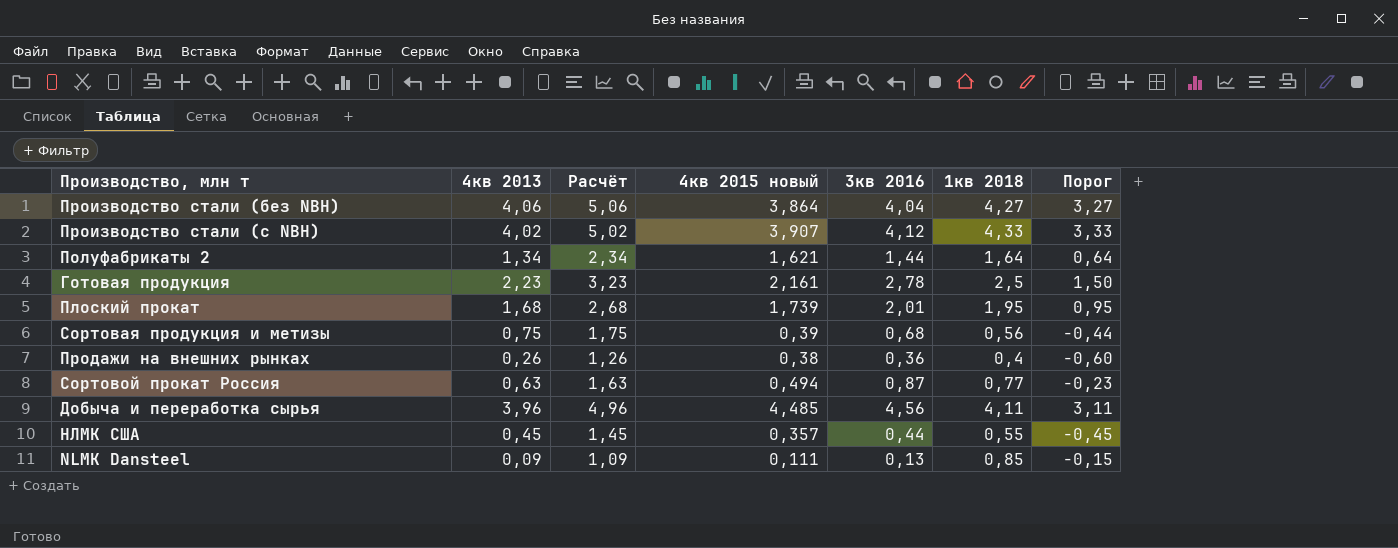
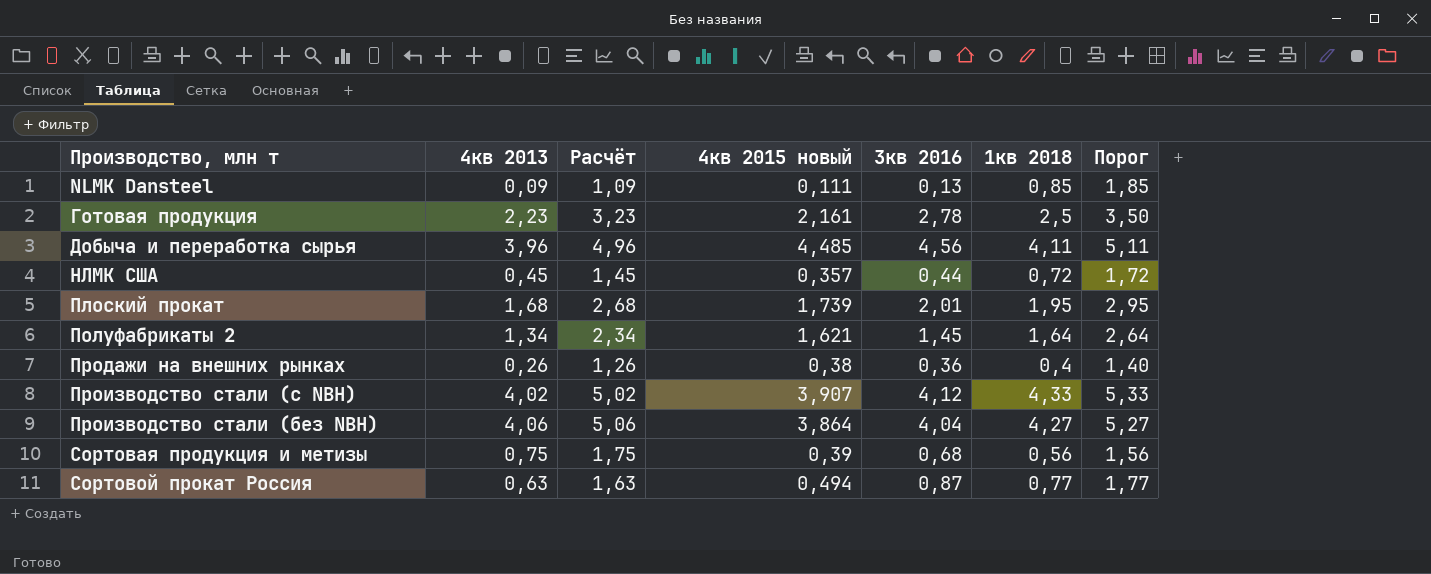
row order: none -> Производство, млн т ascending
column Порог | formula: [1кв 2018] - 1 -> [1кв 2018] + 1
НЛМК США | 1кв 2018: 0,55 -> 0,72
Полуфабрикаты 2 | 3кв 2016: 1,44 -> 1,45

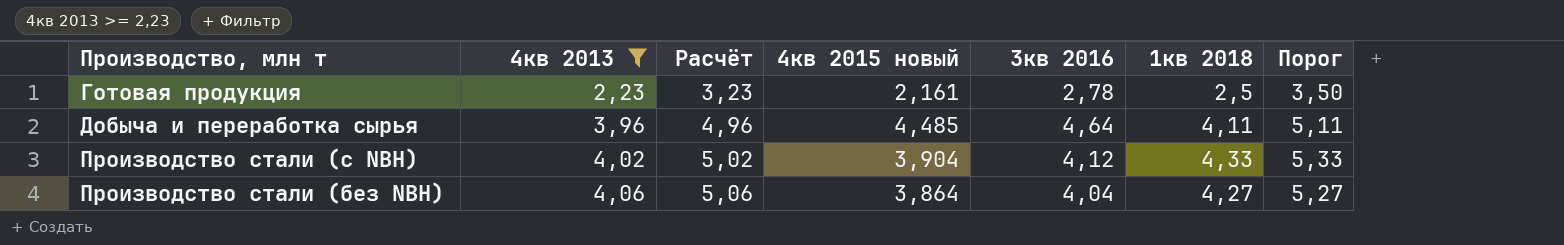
filter: none -> 4кв 2013 >= 2,23
Добыча и переработка сырья | 3кв 2016: 4,56 -> 4,64
Производство стали (c NBH) | 4кв 2015 новый: 3,907 -> 3,904

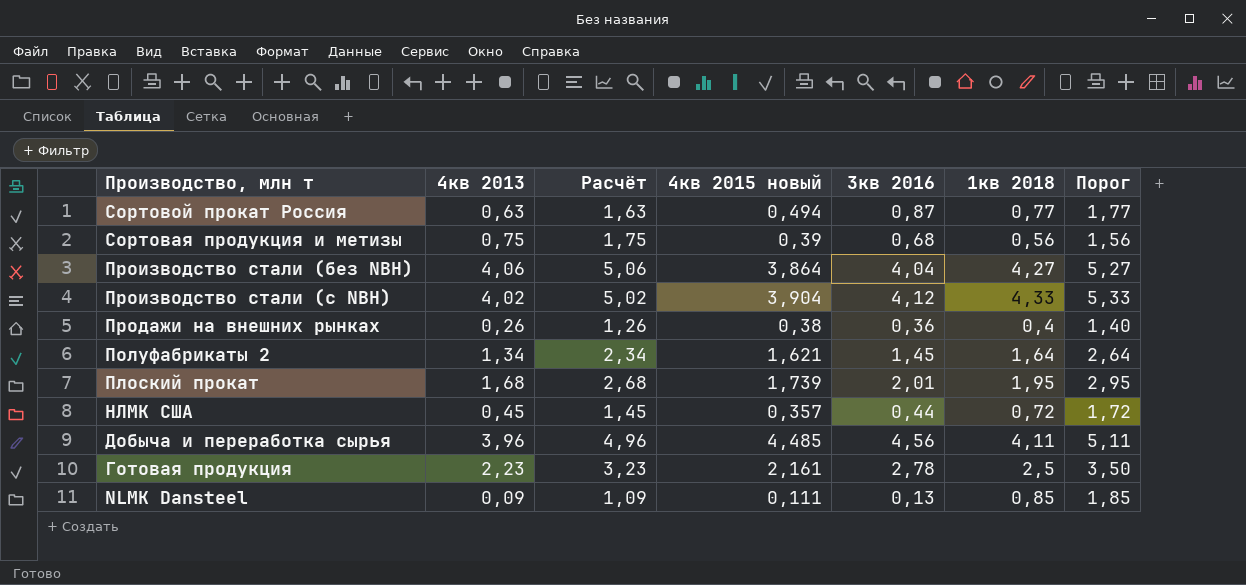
filter: 4кв 2013 >= 2,23 -> none
row order: Производство, млн т ascending -> Производство, млн т descending
Добыча и переработка сырья | 3кв 2016: 4,64 -> 4,56

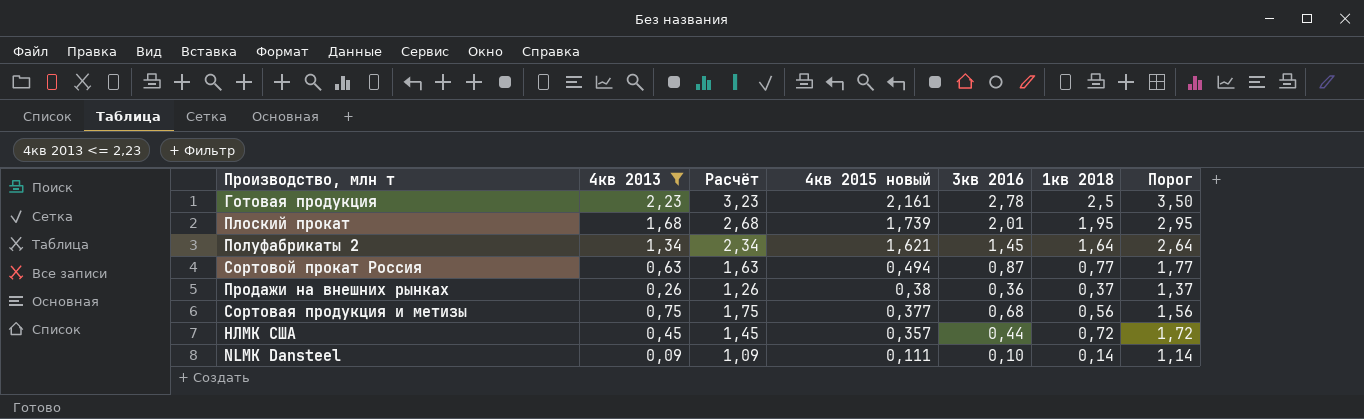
filter: none -> 4кв 2013 <= 2,23
row order: Производство, млн т descending -> 4кв 2015 новый descending
Продажи на внешних рынках | 1кв 2018: 0,4 -> 0,37
Продажи на внешних рынках | Порог: 1,40 -> 1,37
Сортовая продукция и метизы | 4кв 2015 новый: 0,39 -> 0,377
NLMK Dansteel | 3кв 2016: 0,13 -> 0,10
NLMK Dansteel | 1кв 2018: 0,85 -> 0,14
NLMK Dansteel | Порог: 1,85 -> 1,14

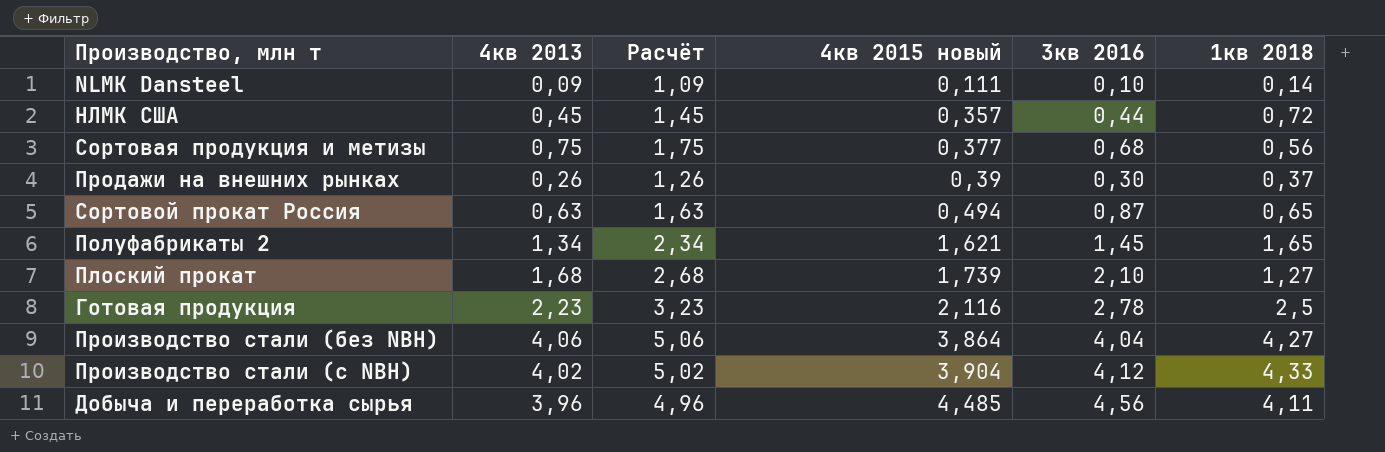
filter: 4кв 2013 <= 2,23 -> none
row order: 4кв 2015 новый descending -> 4кв 2015 новый ascending
column Порог | formula: [1кв 2018] + 1 -> none
Продажи на внешних рынках | 4кв 2015 новый: 0,38 -> 0,39
Продажи на внешних рынках | 3кв 2016: 0,36 -> 0,30
Сортовой прокат Россия | 1кв 2018: 0,77 -> 0,65
Полуфабрикаты 2 | 1кв 2018: 1,64 -> 1,65
Плоский прокат | 3кв 2016: 2,01 -> 2,10
Плоский прокат | 1кв 2018: 1,95 -> 1,27
Готовая продукция | 4кв 2015 новый: 2,161 -> 2,116

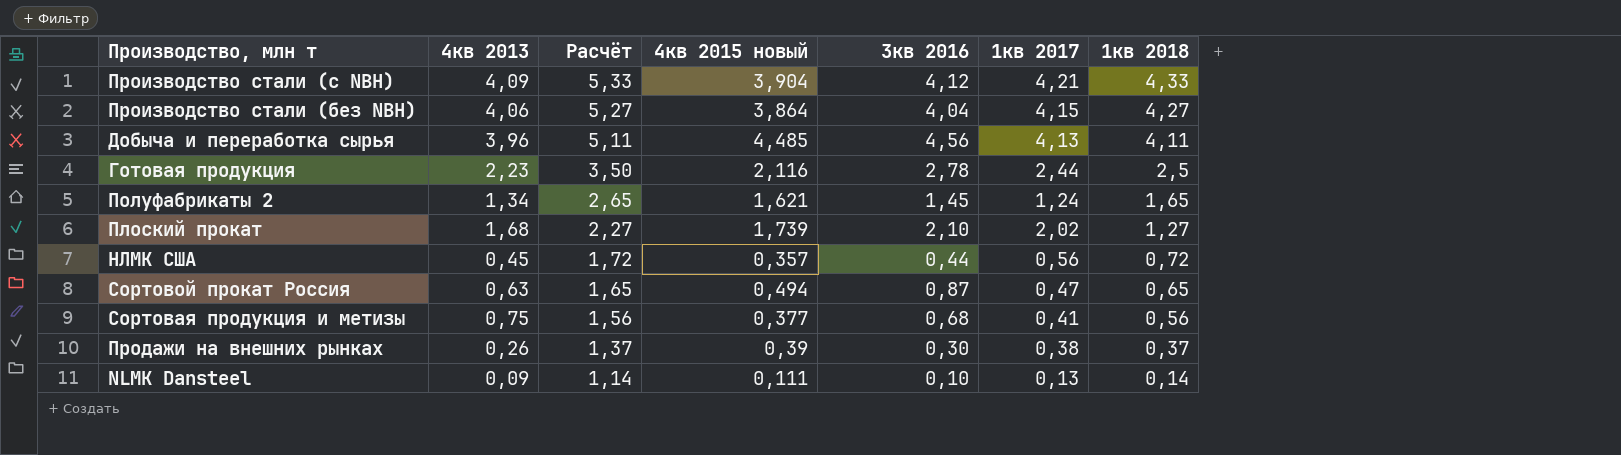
row order: 4кв 2015 новый ascending -> Расчёт descending
column Расчёт | formula: [4кв 2013] + 1 -> [1кв 2018] + 1
column 1кв 2017 | position: none -> 6
Производство стали (c NBH) | 4кв 2013: 4,02 -> 4,09

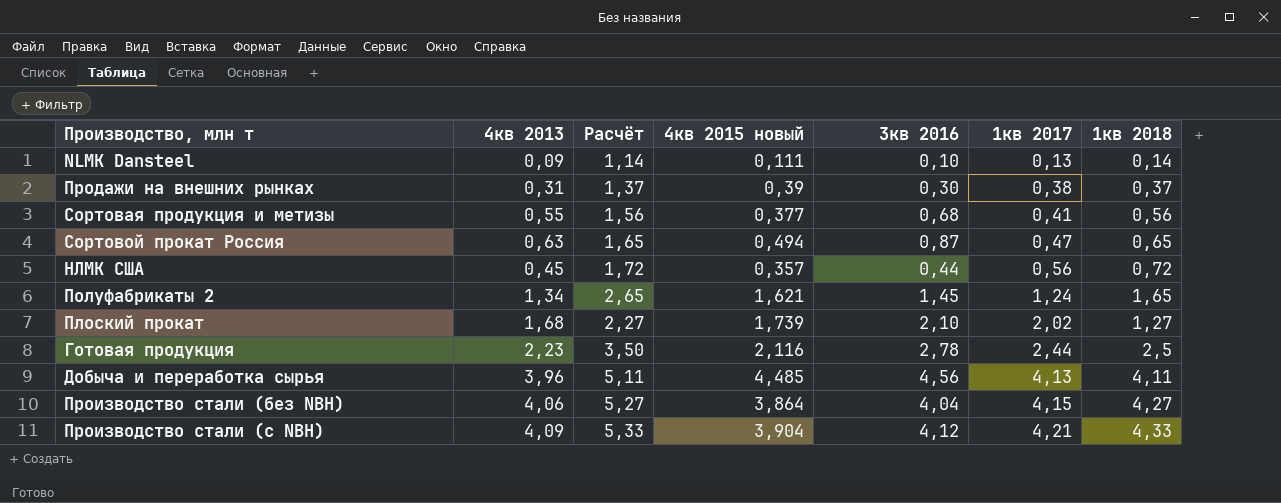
row order: Расчёт descending -> 1кв 2017 ascending
Продажи на внешних рынках | 4кв 2013: 0,26 -> 0,31
Сортовая продукция и метизы | 4кв 2013: 0,75 -> 0,55

